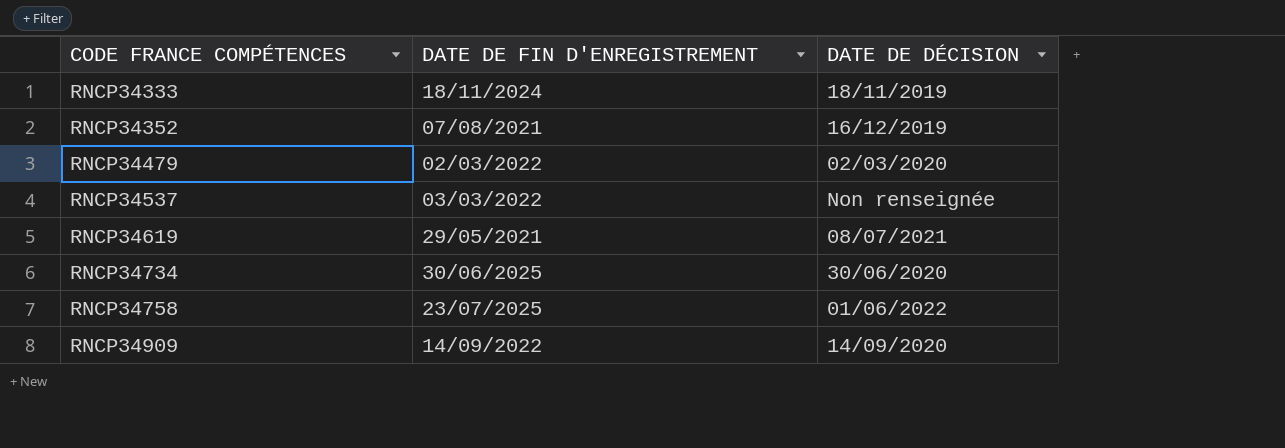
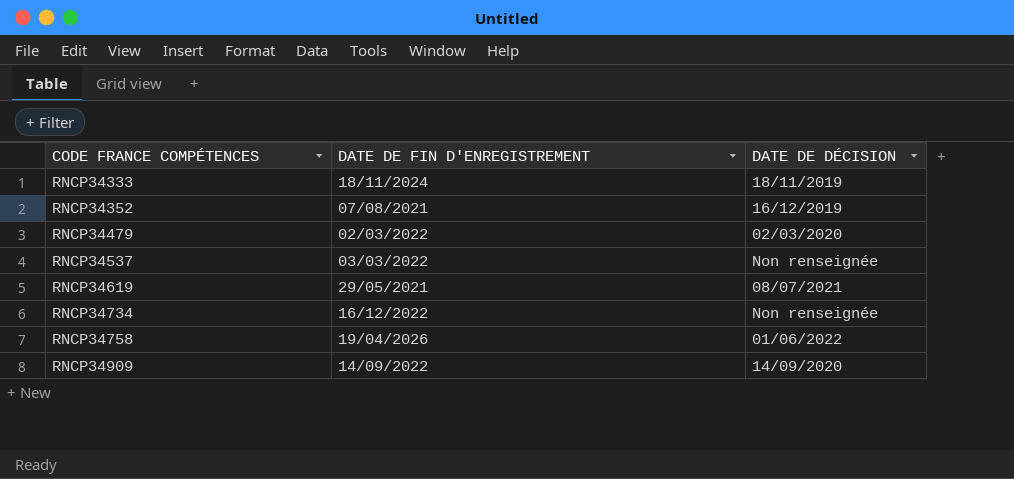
RNCP34734 | DATE DE FIN D'ENREGISTREMENT: 30/06/2025 -> 16/12/2022
RNCP34734 | DATE DE DÉCISION: 30/06/2020 -> Non renseignée
RNCP34758 | DATE DE FIN D'ENREGISTREMENT: 23/07/2025 -> 19/04/2026

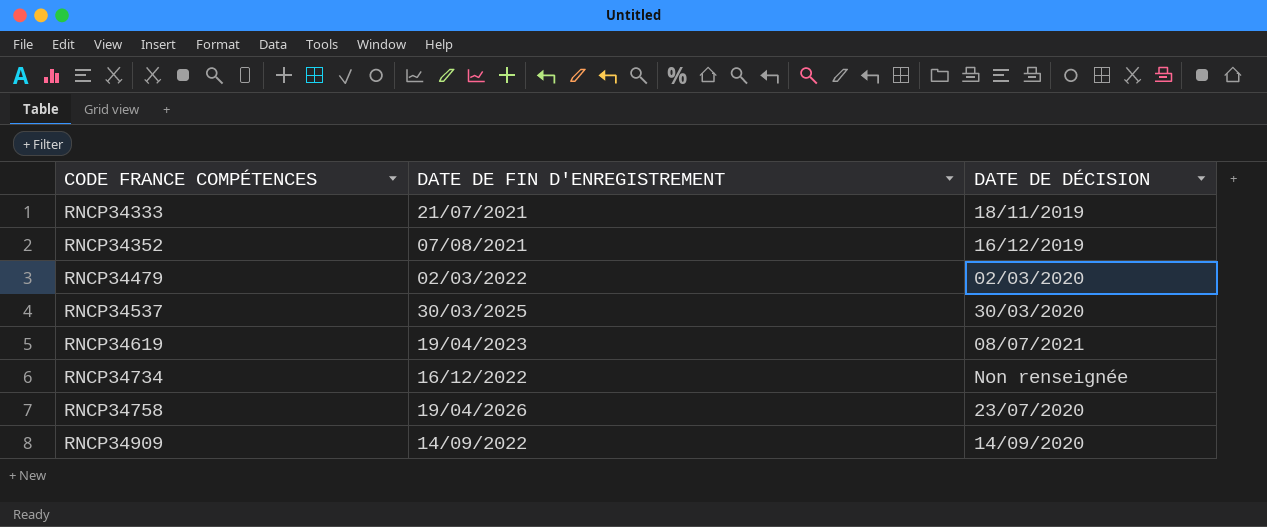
RNCP34333 | DATE DE FIN D'ENREGISTREMENT: 18/11/2024 -> 21/07/2021
RNCP34537 | DATE DE FIN D'ENREGISTREMENT: 03/03/2022 -> 30/03/2025
RNCP34537 | DATE DE DÉCISION: Non renseignée -> 30/03/2020
RNCP34619 | DATE DE FIN D'ENREGISTREMENT: 29/05/2021 -> 19/04/2023
RNCP34758 | DATE DE DÉCISION: 01/06/2022 -> 23/07/2020

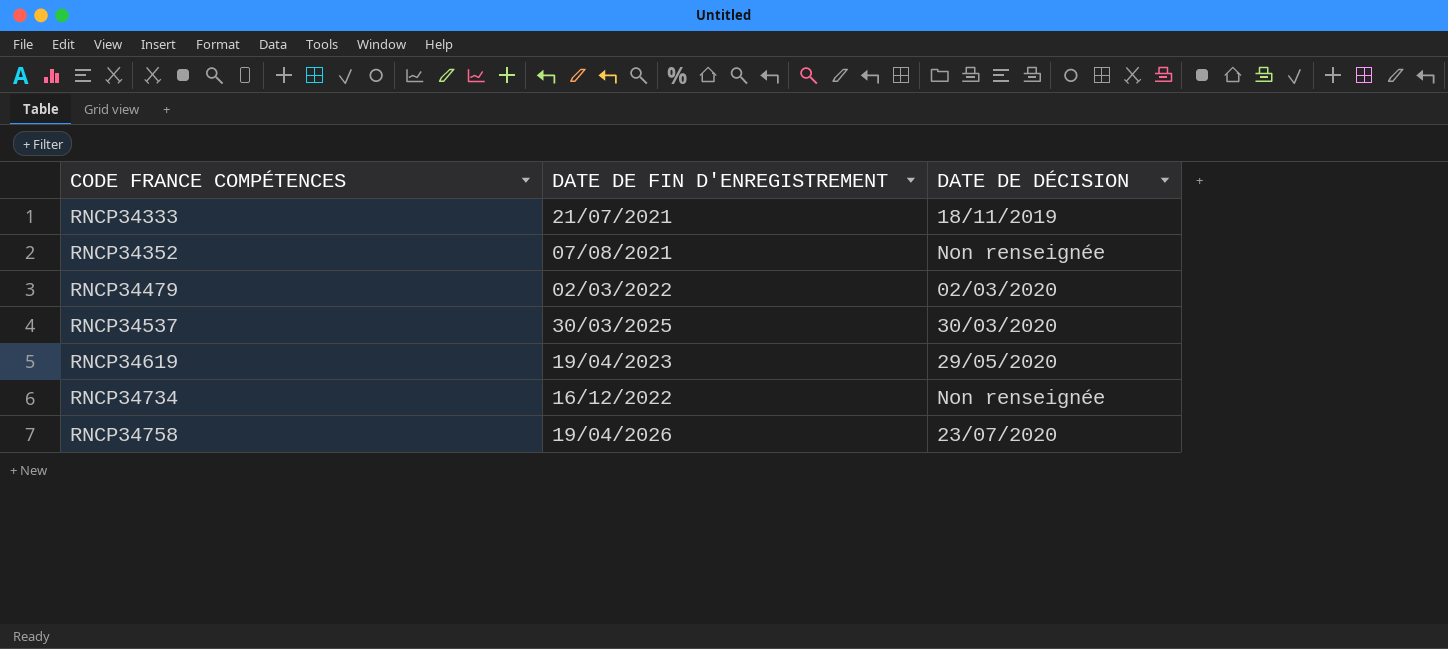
row RNCP34909: 14/09/2022 | 14/09/2020 -> none
RNCP34352 | DATE DE DÉCISION: 16/12/2019 -> Non renseignée
RNCP34619 | DATE DE DÉCISION: 08/07/2021 -> 29/05/2020

